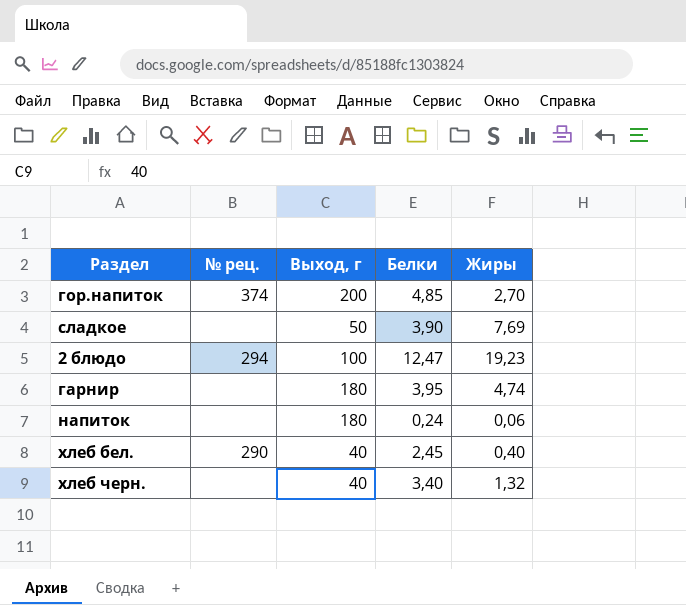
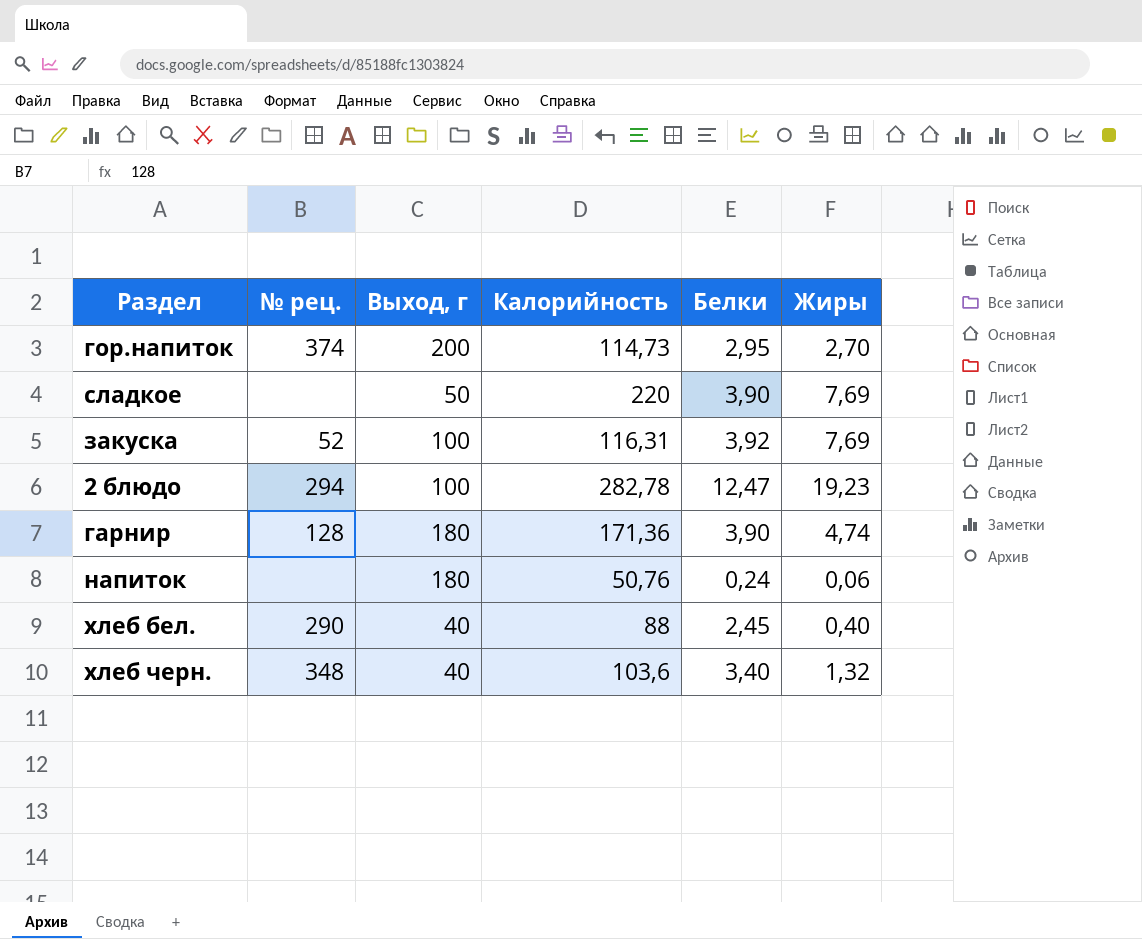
column Калорийность | position: none -> 4
гор.напиток | Белки: 4,85 -> 2,95
row закуска: none -> 52 | 100 | 116,31 | 3,92 | 7,69
гарнир | № рец.: none -> 128
гарнир | Белки: 3,95 -> 3,90
хлеб черн. | № рец.: none -> 348

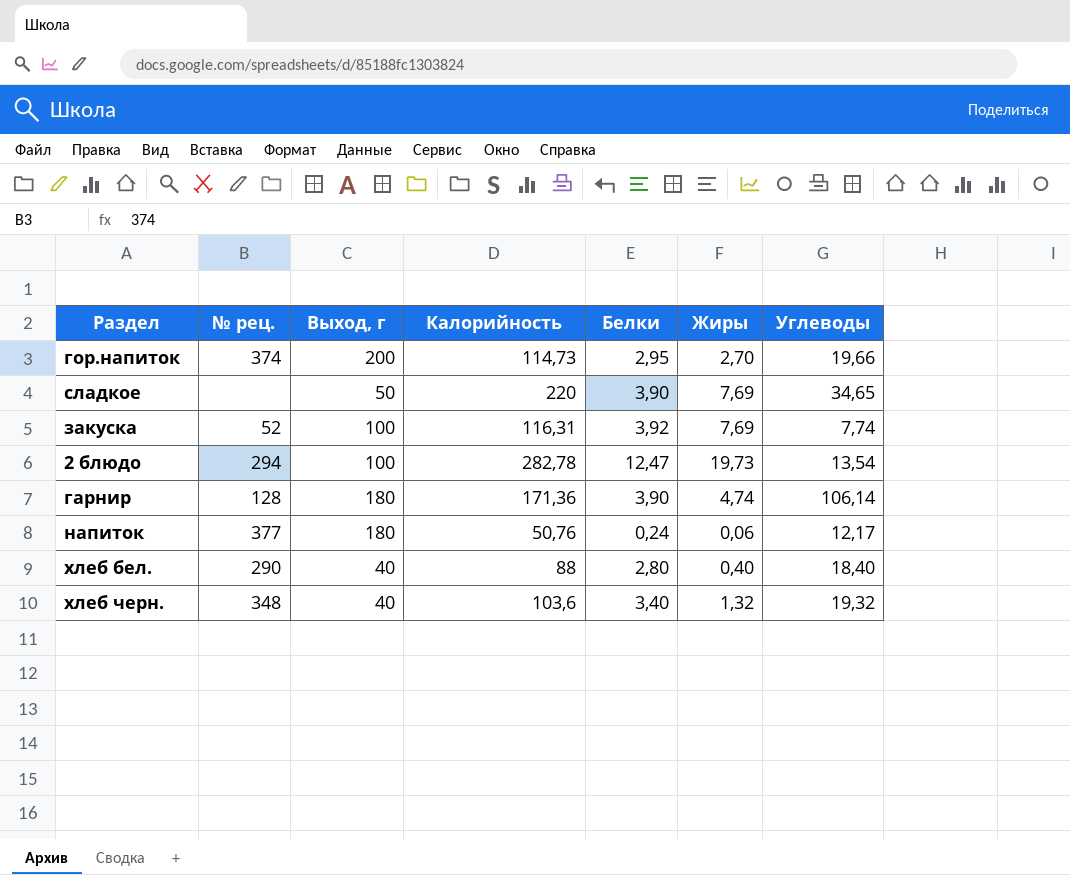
column Углеводы | position: none -> 7
2 блюдо | Жиры: 19,23 -> 19,73
напиток | № рец.: none -> 377
хлеб бел. | Белки: 2,45 -> 2,80

